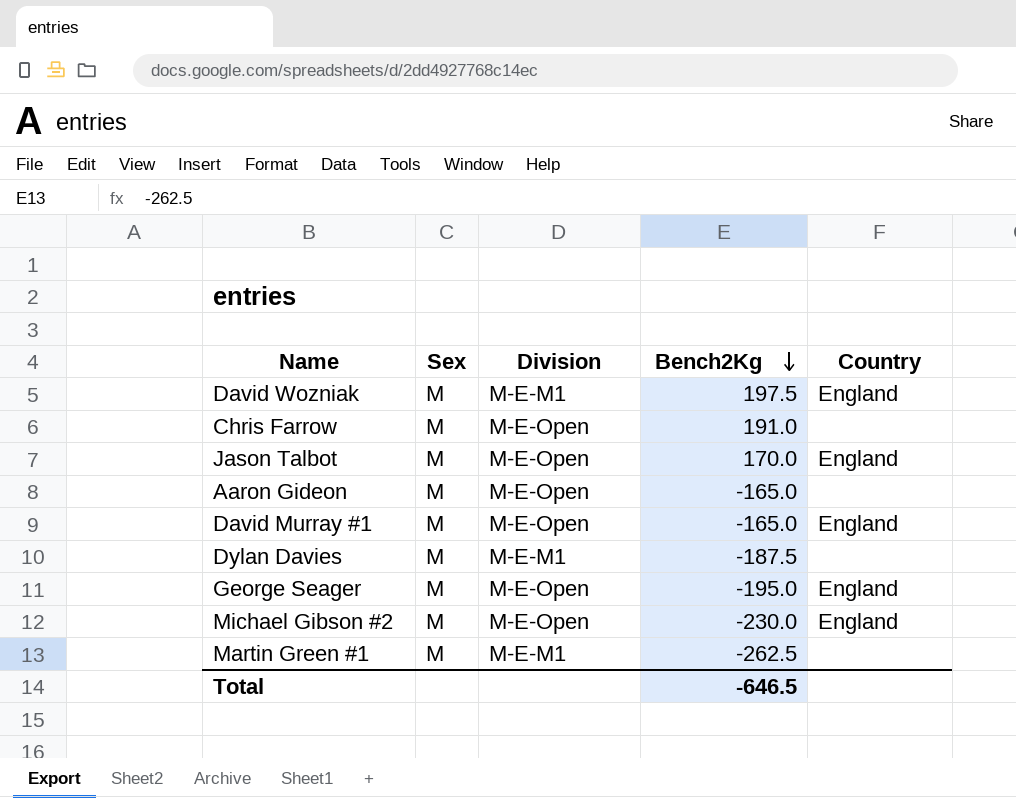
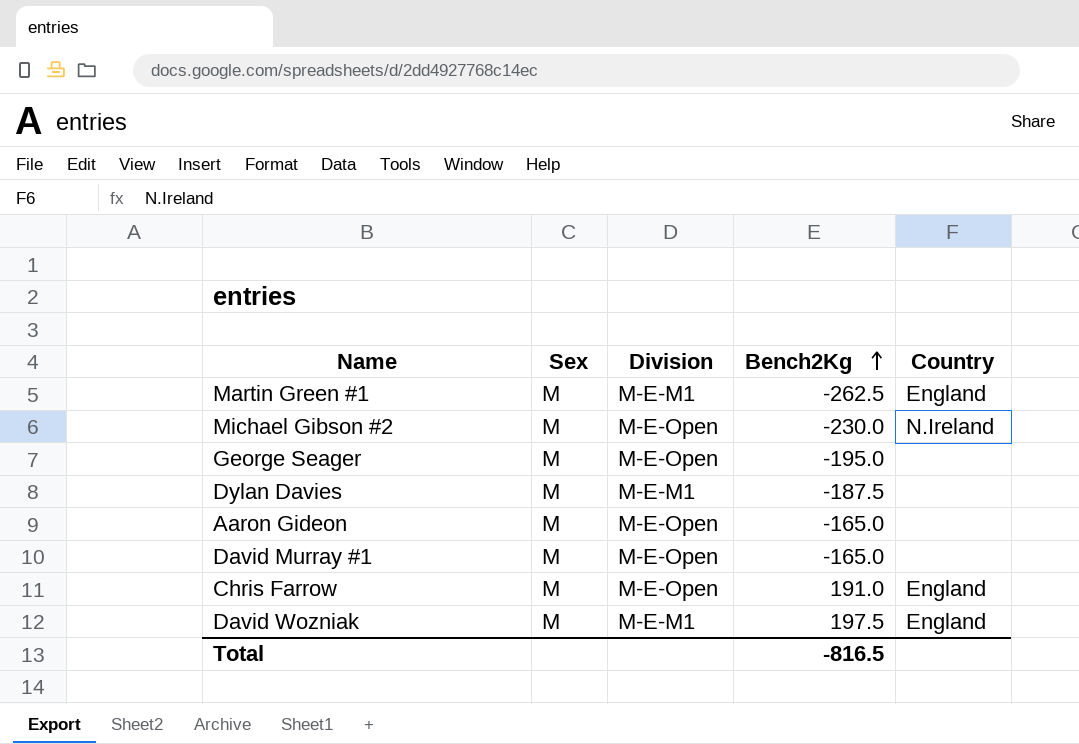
row order: Bench2Kg descending -> Bench2Kg ascending
row Jason Talbot: M | M-E-Open | 170.0 | England -> none
Martin Green #1 | Country: none -> England
Michael Gibson #2 | Country: England -> N.Ireland
George Seager | Country: England -> none
David Murray #1 | Country: England -> none
Chris Farrow | Country: none -> England
Total | Bench2Kg: -646.5 -> -816.5

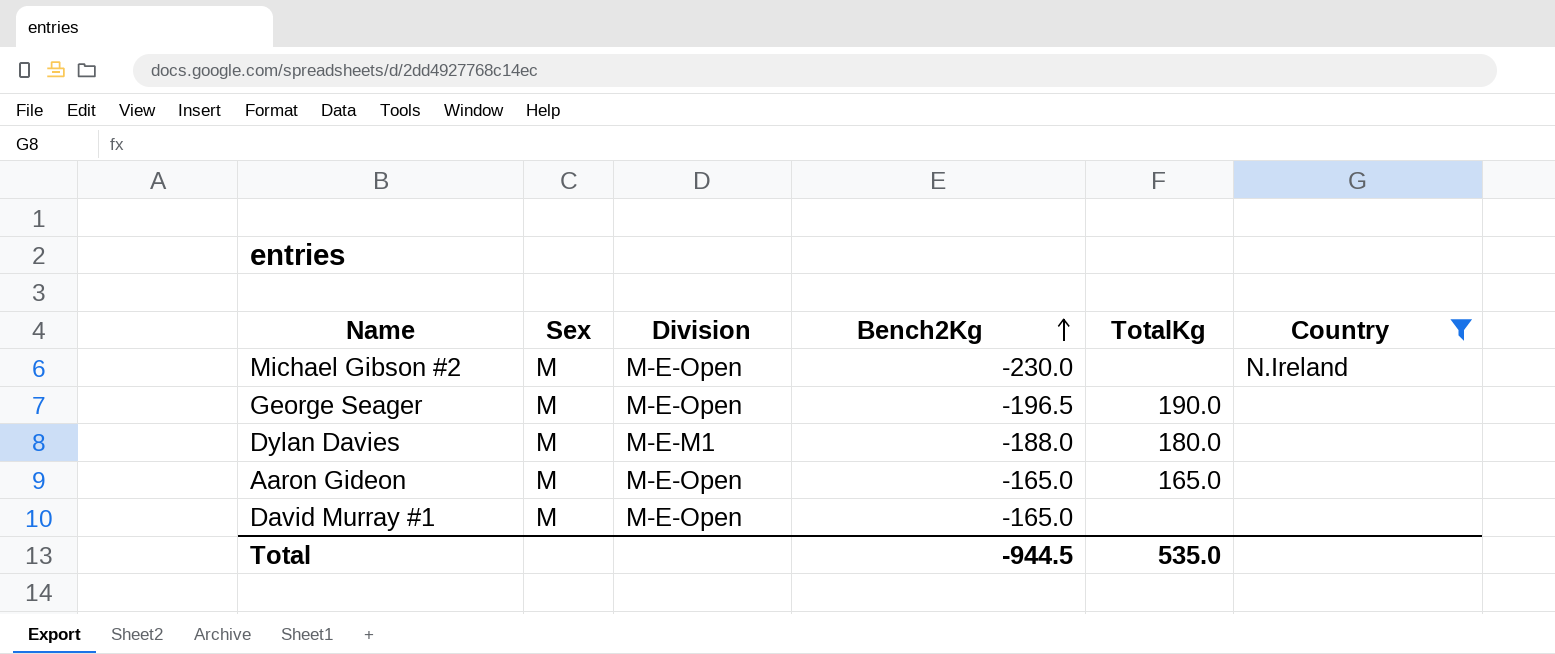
filter: none -> Country != England
column TotalKg | position: none -> 5
George Seager | Bench2Kg: -195.0 -> -196.5
Dylan Davies | Bench2Kg: -187.5 -> -188.0
Total | Bench2Kg: -816.5 -> -944.5

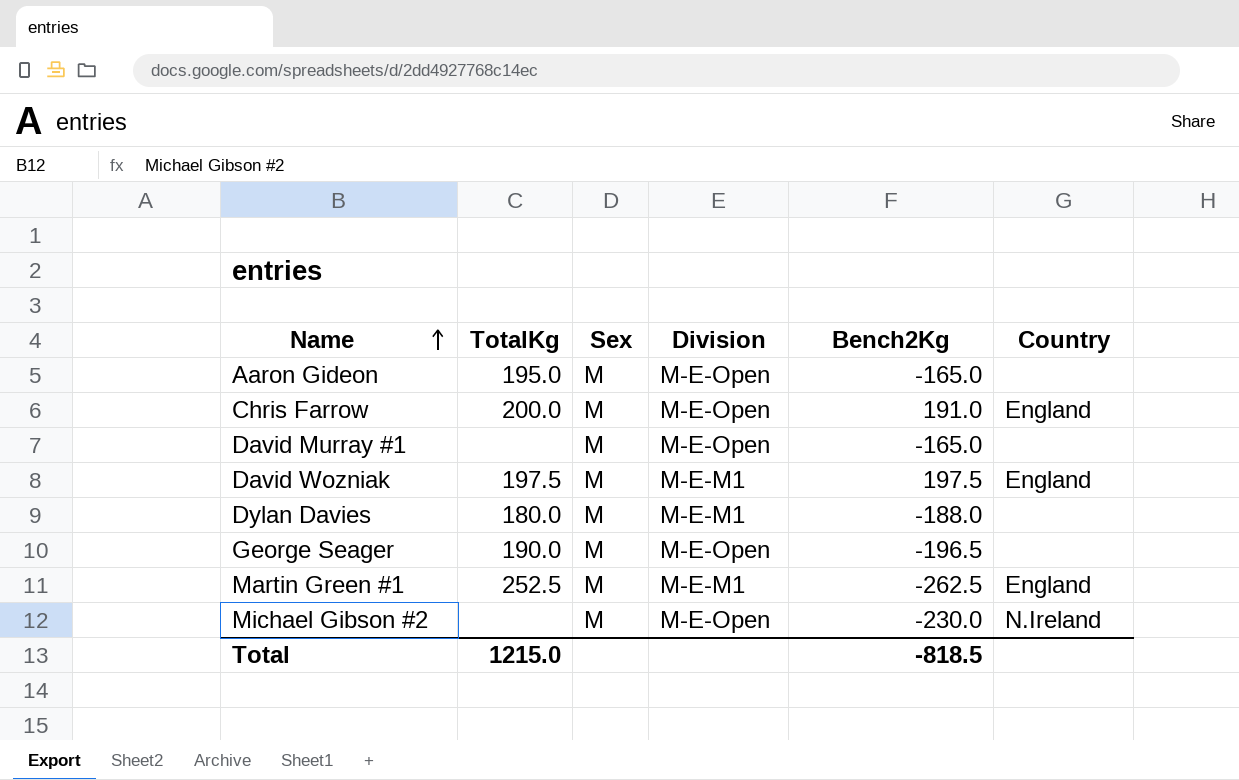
filter: Country != England -> none
row order: Bench2Kg ascending -> Name ascending
column TotalKg | position: 5 -> 2
Aaron Gideon | TotalKg: 165.0 -> 195.0
Total | TotalKg: 535.0 -> 1215.0
Total | Bench2Kg: -944.5 -> -818.5

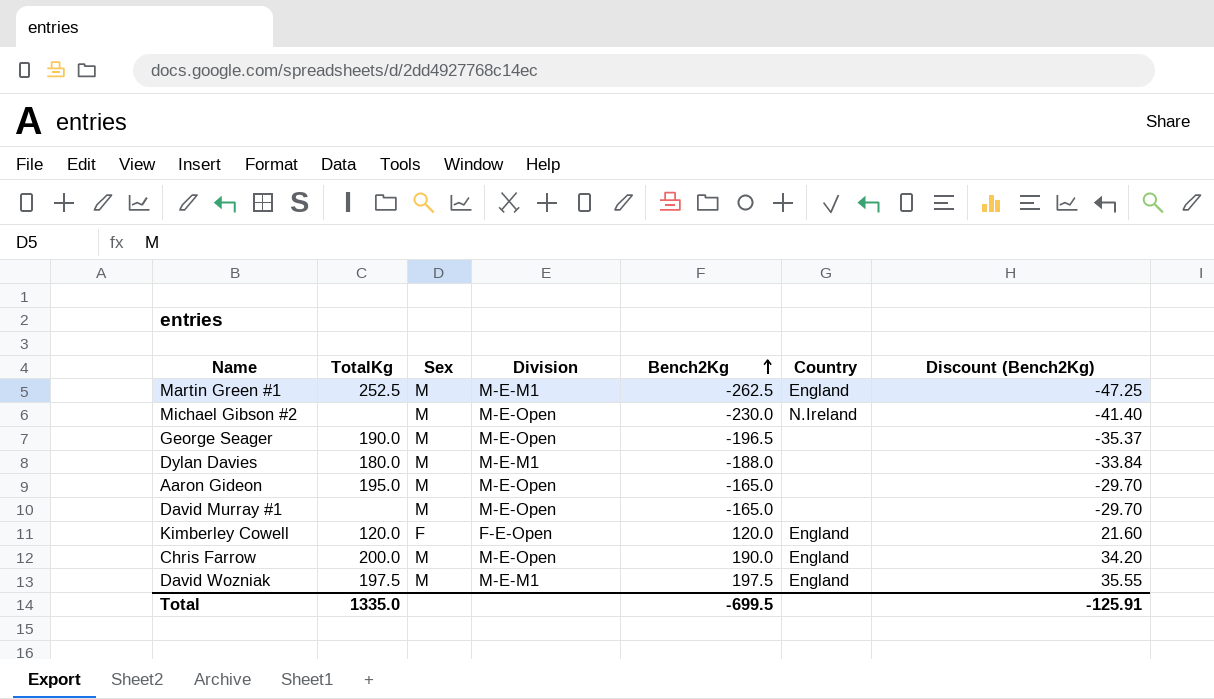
row order: Name ascending -> Bench2Kg ascending
column Discount (Bench2Kg) | formula: none -> [Bench2Kg] * 0.18
row Kimberley Cowell: none -> 120.0 | F | F-E-Open | 120.0 | England | 21.60
Chris Farrow | Bench2Kg: 191.0 -> 190.0
Total | TotalKg: 1215.0 -> 1335.0
Total | Bench2Kg: -818.5 -> -699.5

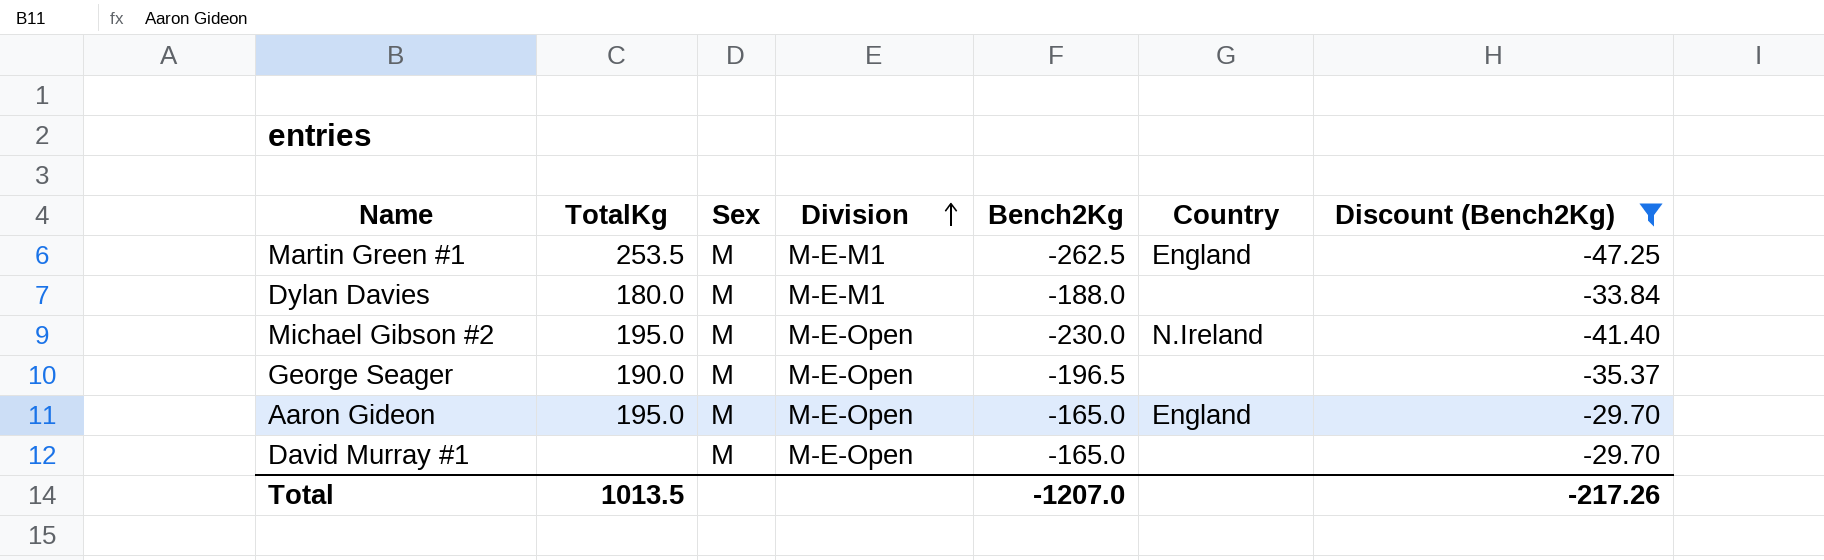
filter: none -> Discount (Bench2Kg) <= -29.70
row order: Bench2Kg ascending -> Division ascending
Martin Green #1 | TotalKg: 252.5 -> 253.5
Michael Gibson #2 | TotalKg: none -> 195.0
Aaron Gideon | Country: none -> England
Total | TotalKg: 1335.0 -> 1013.5
Total | Bench2Kg: -699.5 -> -1207.0
Total | Discount (Bench2Kg): -125.91 -> -217.26

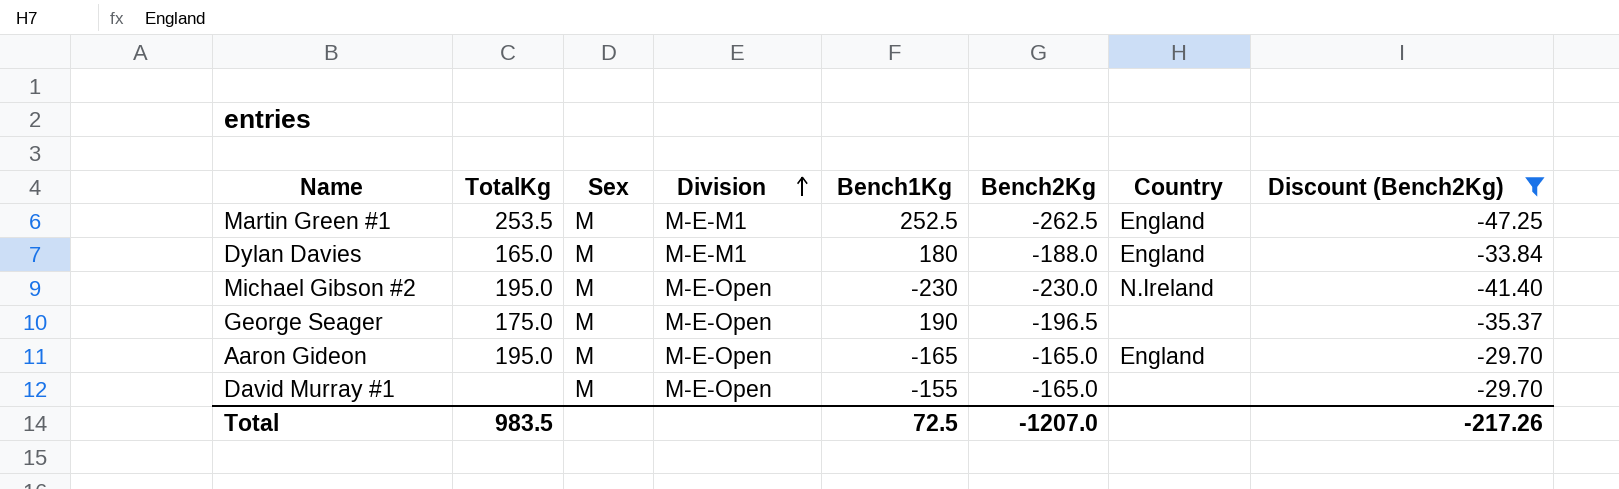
column Bench1Kg | position: none -> 5
Dylan Davies | TotalKg: 180.0 -> 165.0
Dylan Davies | Country: none -> England
George Seager | TotalKg: 190.0 -> 175.0
Total | TotalKg: 1013.5 -> 983.5

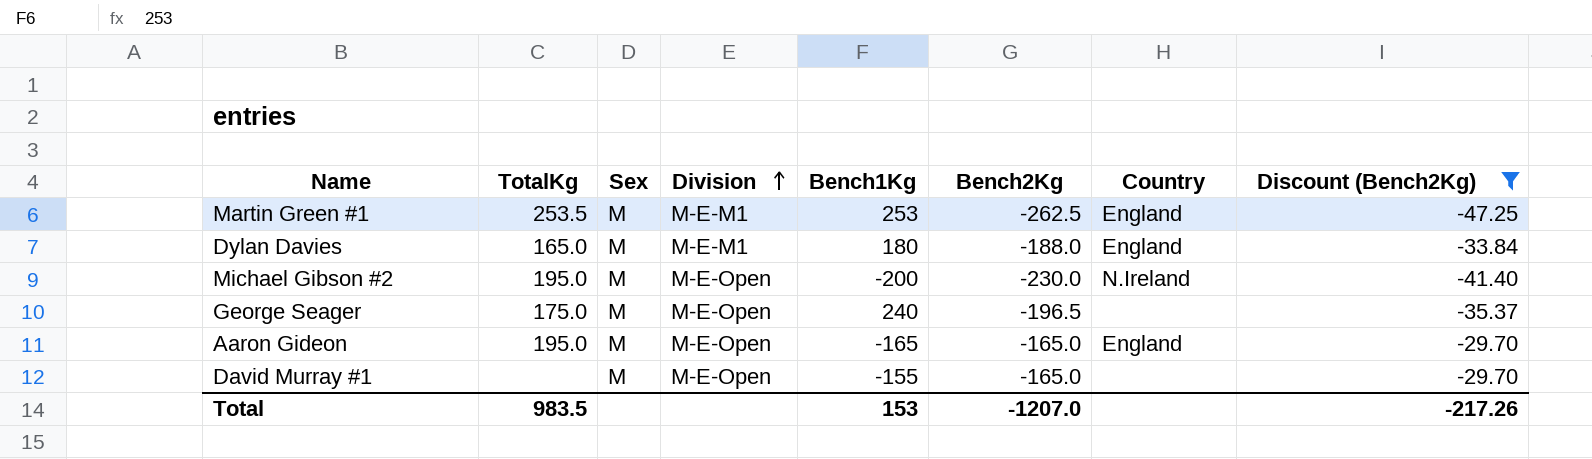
Martin Green #1 | Bench1Kg: 252.5 -> 253
Michael Gibson #2 | Bench1Kg: -230 -> -200
George Seager | Bench1Kg: 190 -> 240
Total | Bench1Kg: 72.5 -> 153

